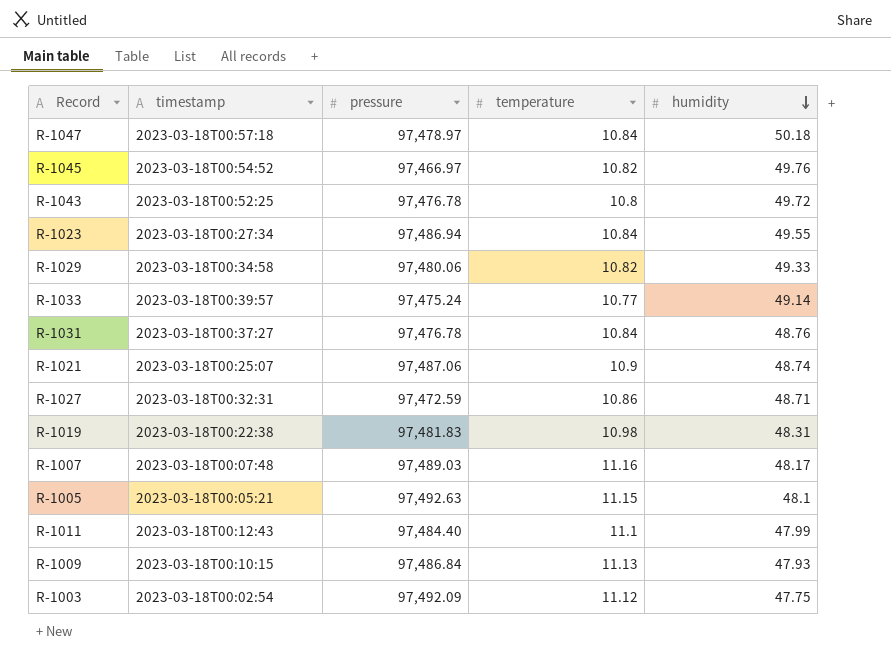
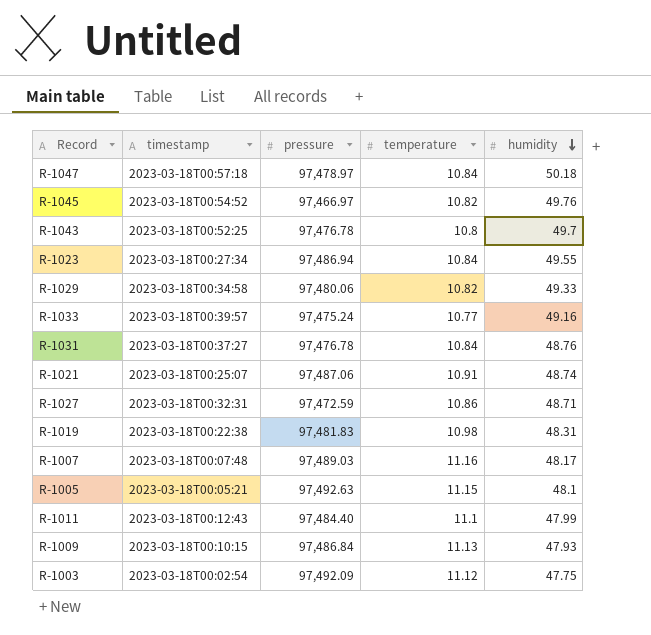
R-1043 | humidity: 49.72 -> 49.7
R-1033 | humidity: 49.14 -> 49.16
R-1021 | temperature: 10.9 -> 10.91

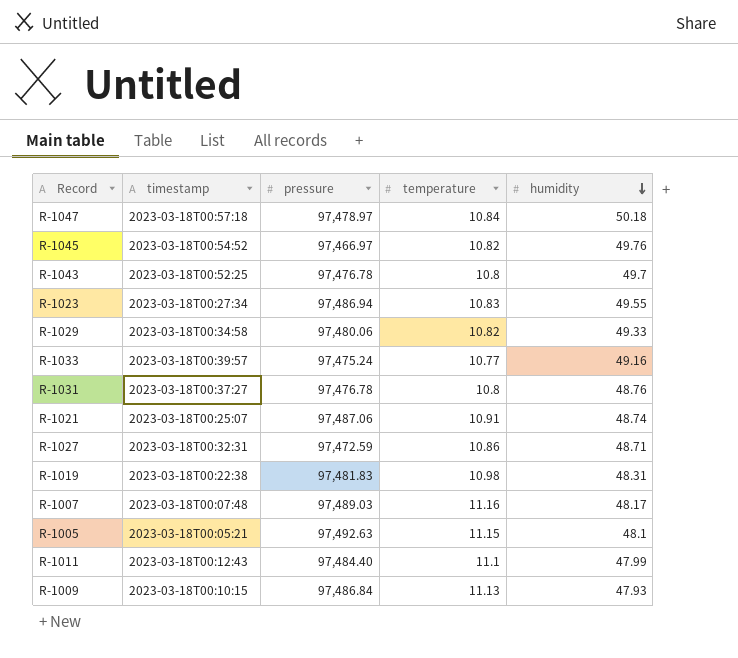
row R-1003: 2023-03-18T00:02:54 | 97,492.09 | 11.12 | 47.75 -> none
R-1023 | temperature: 10.84 -> 10.83
R-1031 | temperature: 10.84 -> 10.8

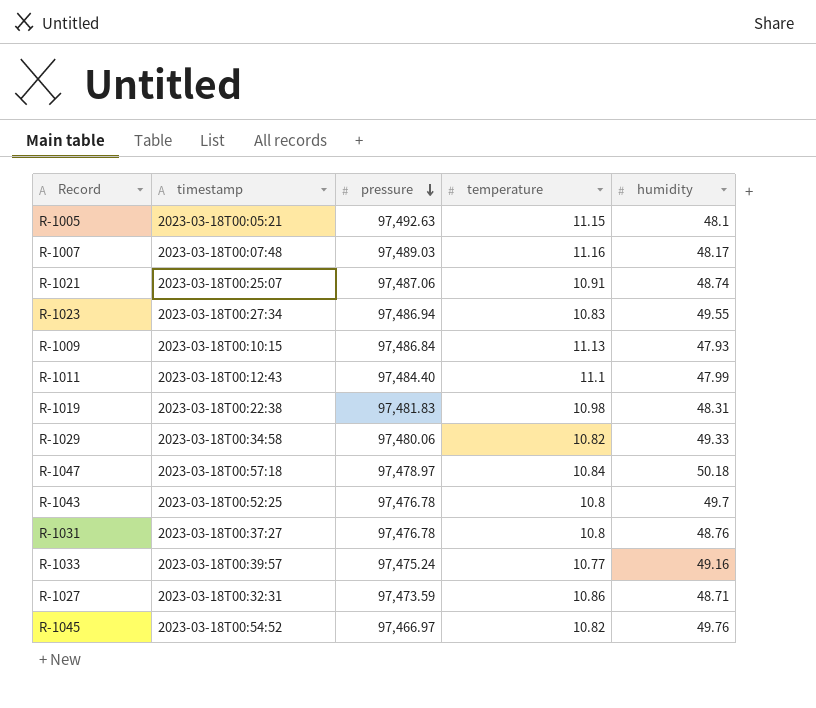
row order: humidity descending -> pressure descending
R-1027 | pressure: 97,472.59 -> 97,473.59

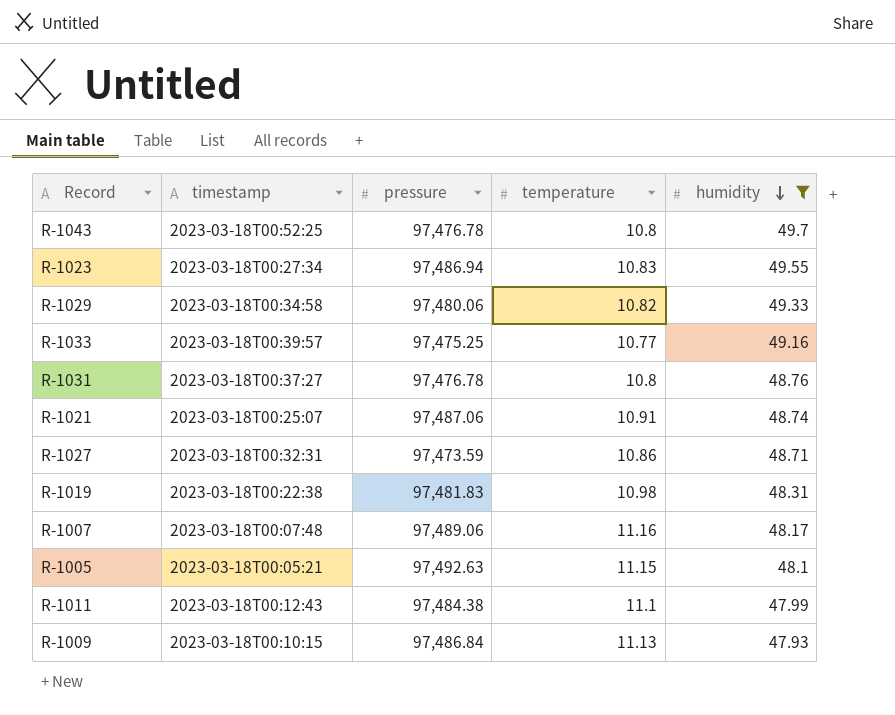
filter: none -> humidity <= 49.7
row order: pressure descending -> humidity descending
R-1033 | pressure: 97,475.24 -> 97,475.25
R-1007 | pressure: 97,489.03 -> 97,489.06
R-1011 | pressure: 97,484.40 -> 97,484.38

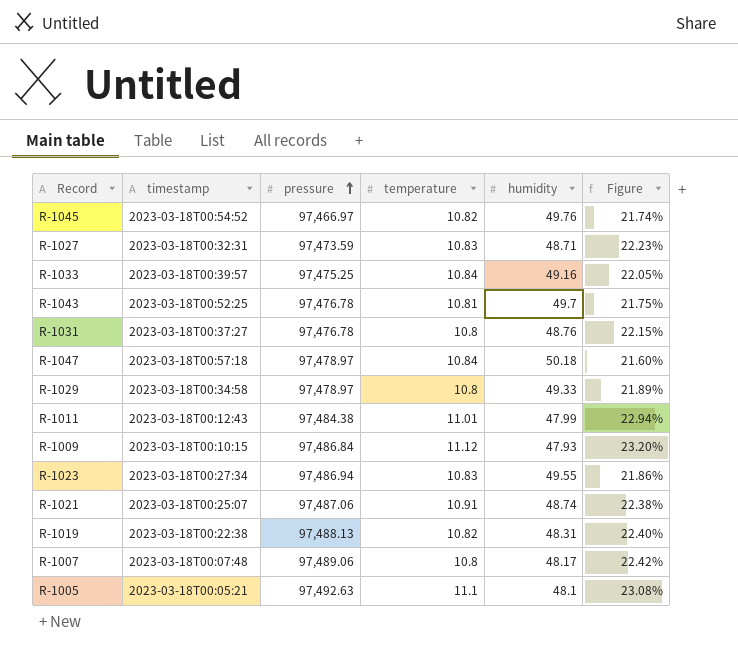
filter: humidity <= 49.7 -> none
row order: humidity descending -> pressure ascending
column Figure | formula: none -> [temperature] / [humidity]
R-1027 | temperature: 10.86 -> 10.83
R-1033 | temperature: 10.77 -> 10.84
R-1043 | temperature: 10.8 -> 10.81
R-1029 | pressure: 97,480.06 -> 97,478.97
R-1029 | temperature: 10.82 -> 10.8
R-1011 | temperature: 11.1 -> 11.01
R-1009 | temperature: 11.13 -> 11.12
R-1019 | pressure: 97,481.83 -> 97,488.13
R-1019 | temperature: 10.98 -> 10.82
R-1007 | temperature: 11.16 -> 10.8
R-1005 | temperature: 11.15 -> 11.1

